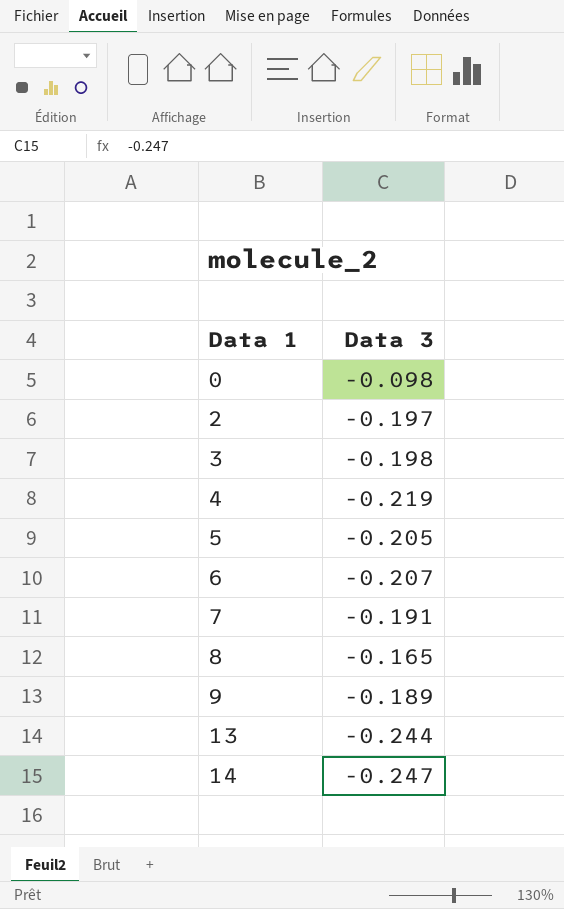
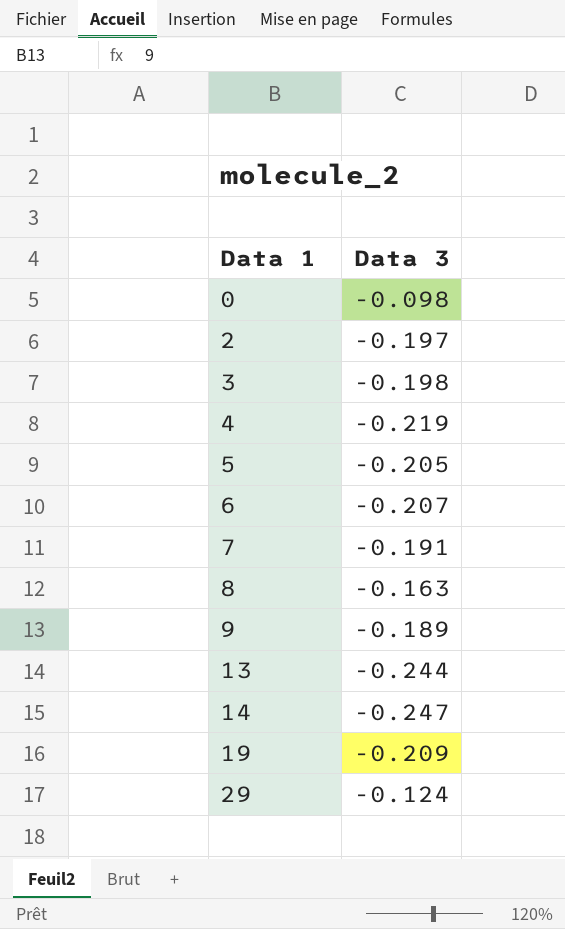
8 | Data 3: -0.165 -> -0.163
row 19: none -> -0.209
row 29: none -> -0.124

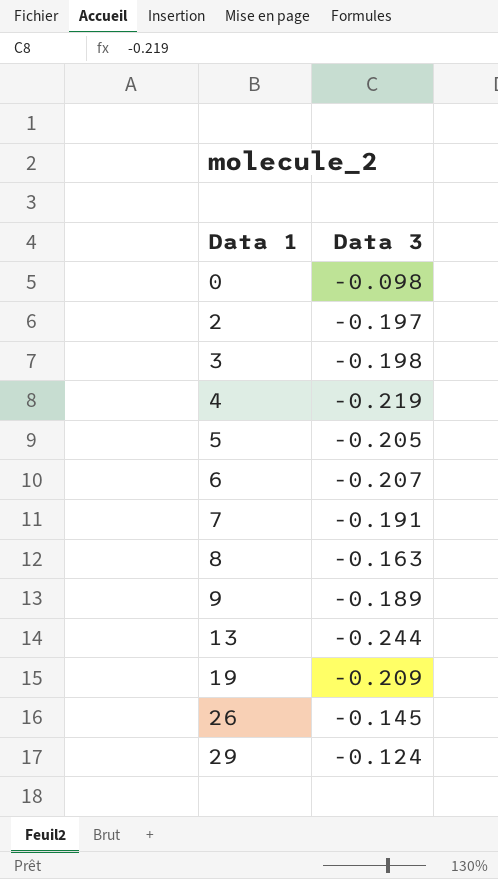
row 14: -0.247 -> none
row 26: none -> -0.145

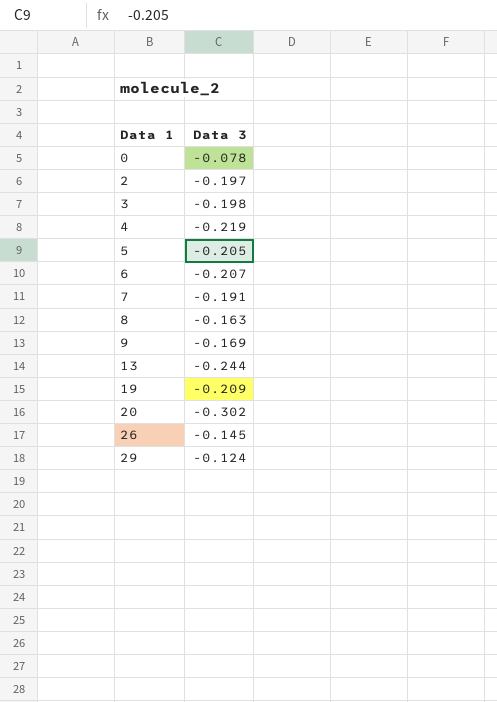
0 | Data 3: -0.098 -> -0.078
9 | Data 3: -0.189 -> -0.169
row 20: none -> -0.302

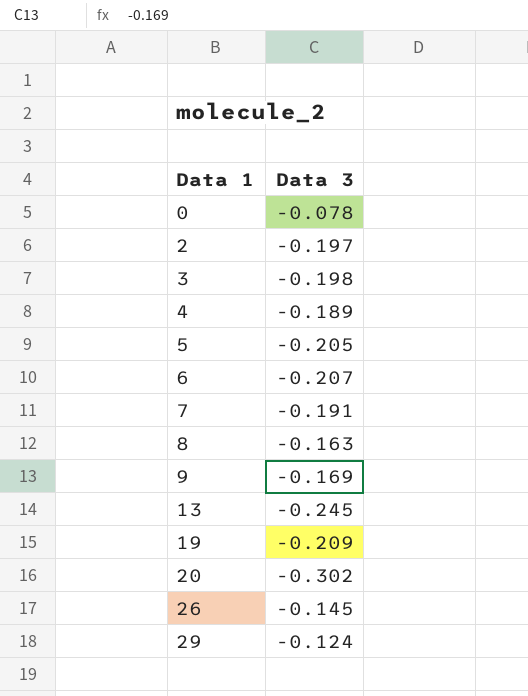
4 | Data 3: -0.219 -> -0.189
13 | Data 3: -0.244 -> -0.245

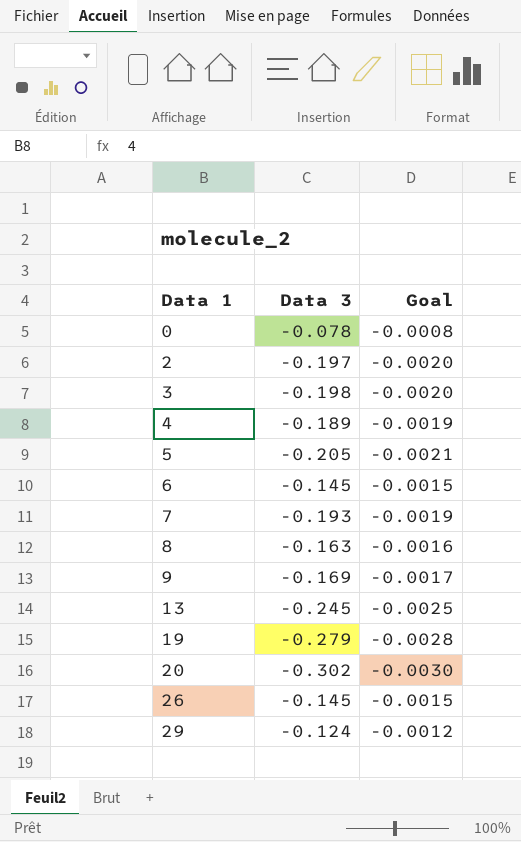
column Goal | formula: none -> [Data 3] * 0.01
6 | Data 3: -0.207 -> -0.145
7 | Data 3: -0.191 -> -0.193
19 | Data 3: -0.209 -> -0.279

